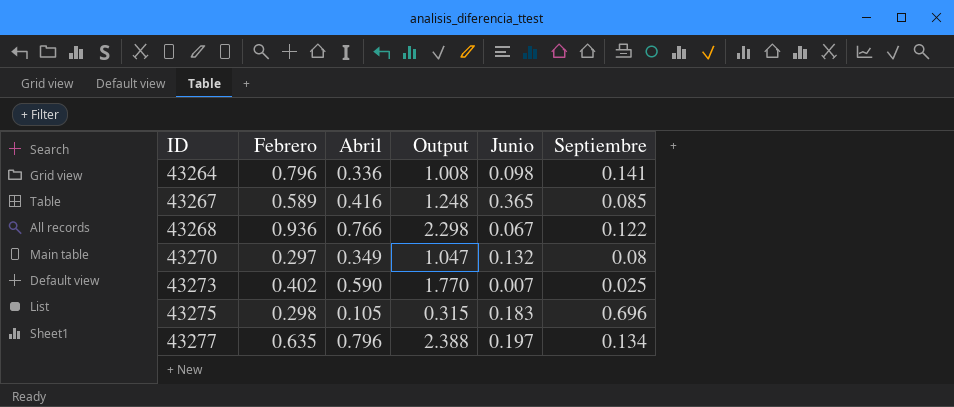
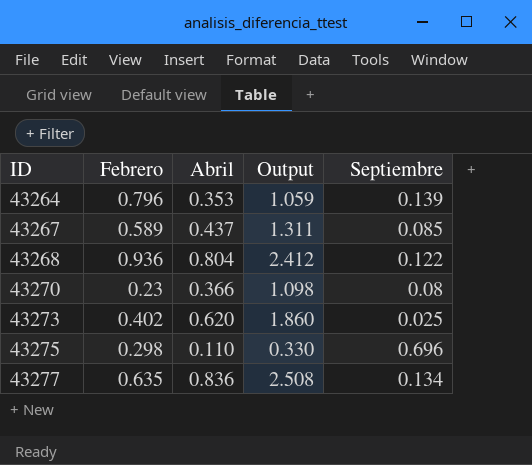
column Junio | position: 5 -> none
43264 | Abril: 0.336 -> 0.353
43264 | Output: 1.008 -> 1.059
43264 | Septiembre: 0.141 -> 0.139
43267 | Abril: 0.416 -> 0.437
43267 | Output: 1.248 -> 1.311
43268 | Abril: 0.766 -> 0.804
43268 | Output: 2.298 -> 2.412
43270 | Febrero: 0.297 -> 0.23
43270 | Abril: 0.349 -> 0.366
43270 | Output: 1.047 -> 1.098
43273 | Abril: 0.590 -> 0.620
43273 | Output: 1.770 -> 1.860
43275 | Abril: 0.105 -> 0.110
43275 | Output: 0.315 -> 0.330
43277 | Abril: 0.796 -> 0.836
43277 | Output: 2.388 -> 2.508

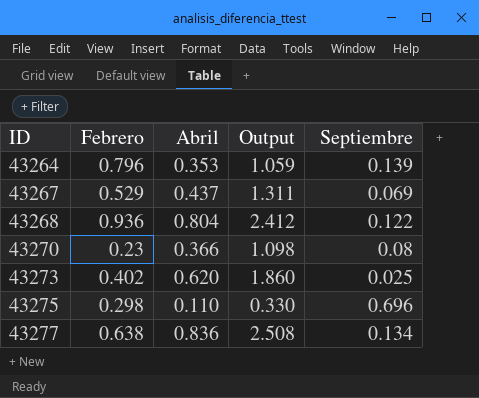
43267 | Febrero: 0.589 -> 0.529
43267 | Septiembre: 0.085 -> 0.069
43277 | Febrero: 0.635 -> 0.638

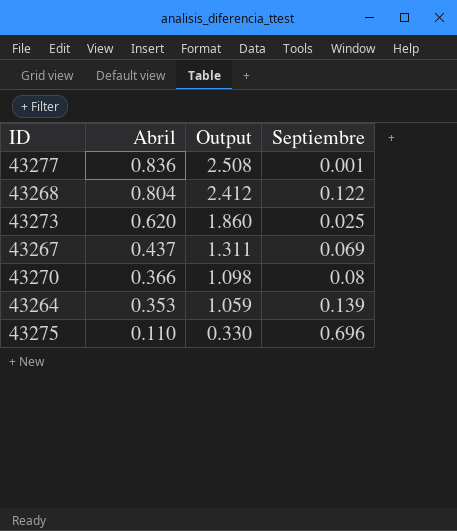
row order: ID ascending -> Abril descending
column Febrero | position: 2 -> none
43277 | Septiembre: 0.134 -> 0.001

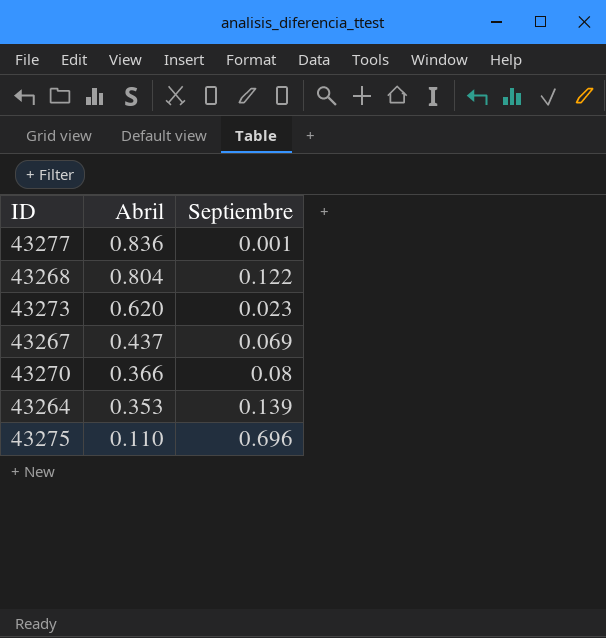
column Output | formula: [Abril] * 3 -> none
43273 | Septiembre: 0.025 -> 0.023

